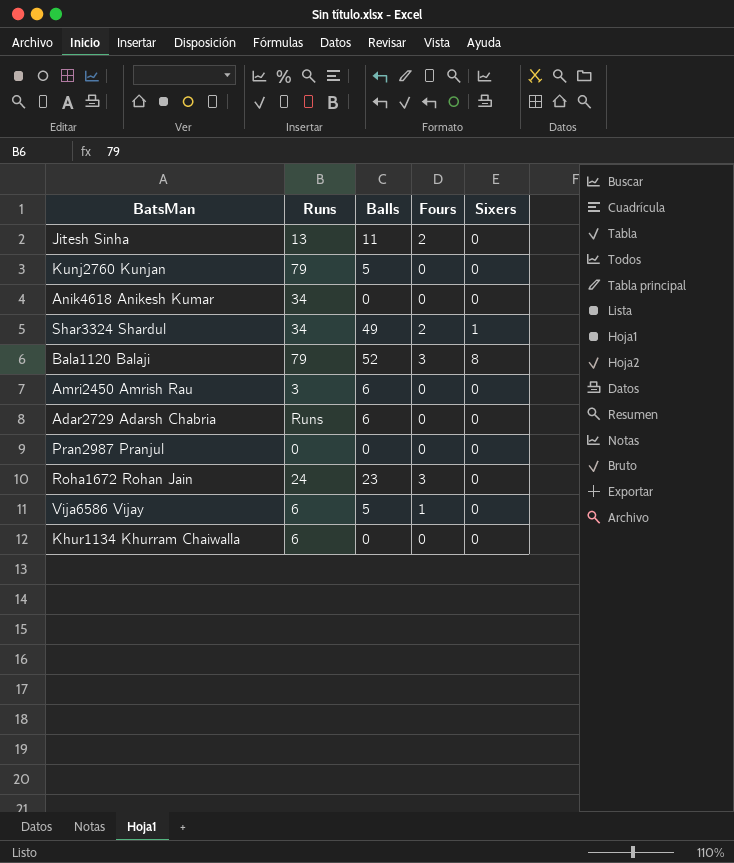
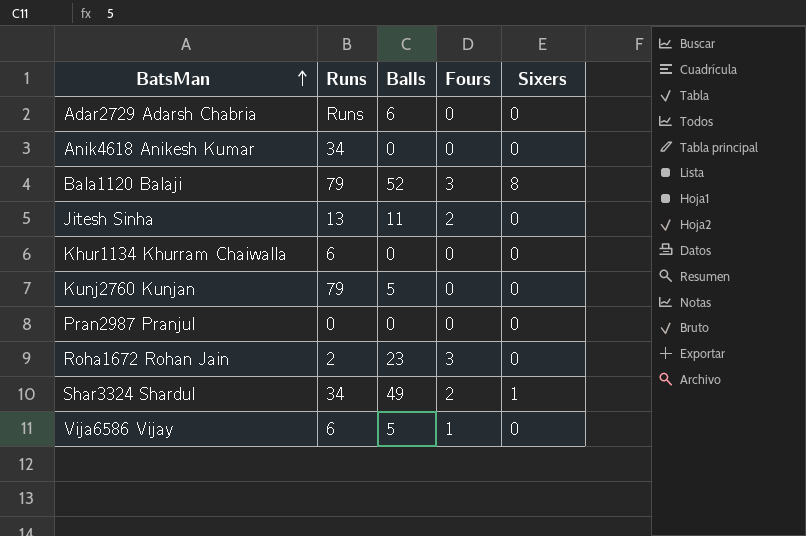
row order: none -> BatsMan ascending
row Amri2450 Amrish Rau: 3 | 6 | 0 | 0 -> none
Roha1672 Rohan Jain | Runs: 24 -> 2

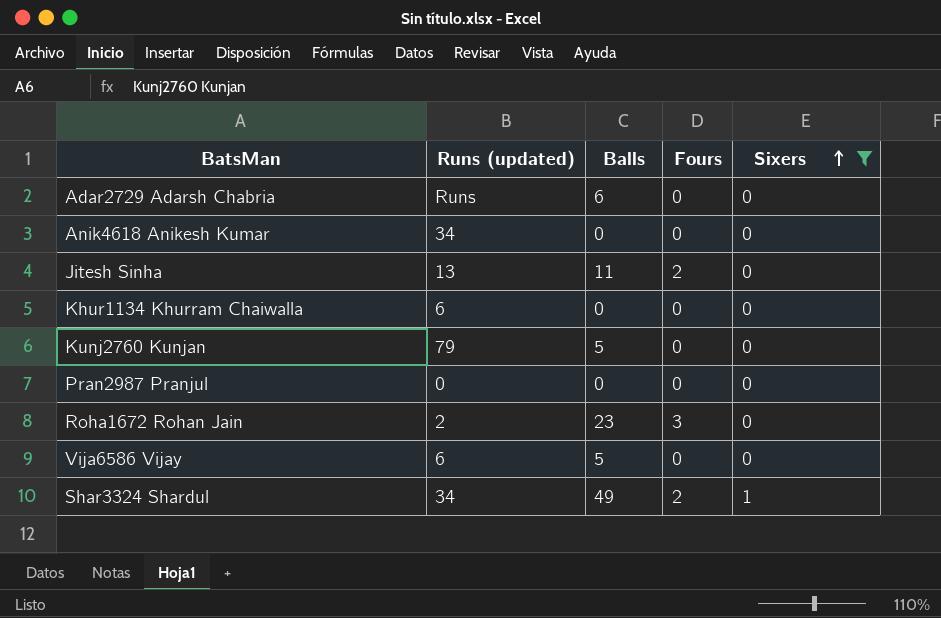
filter: none -> Sixers != 8
row order: BatsMan ascending -> Sixers ascending
column name: Runs -> Runs (updated)
Vija6586 Vijay | Fours: 1 -> 0

